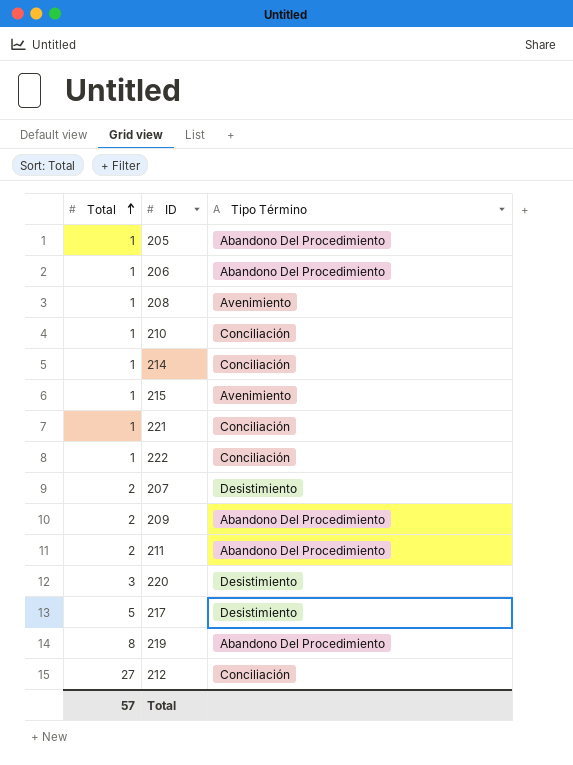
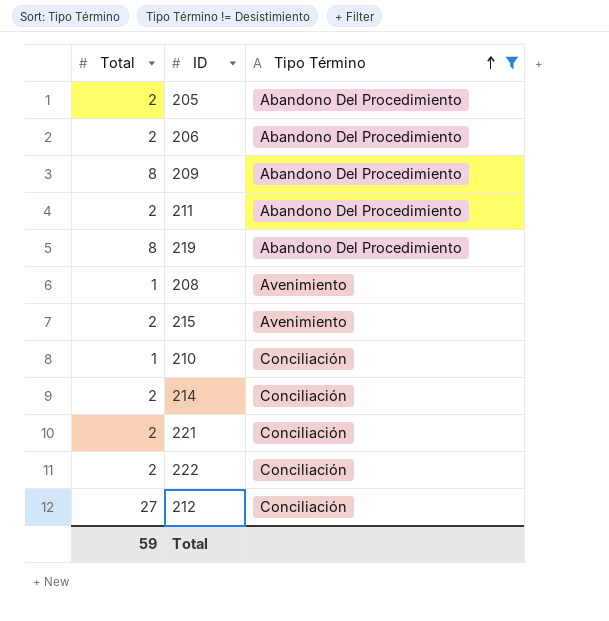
filter: none -> Tipo Término != Desistimiento
row order: Total ascending -> Tipo Término ascending
205 | Total: 1 -> 2
206 | Total: 1 -> 2
209 | Total: 2 -> 8
215 | Total: 1 -> 2
214 | Total: 1 -> 2
221 | Total: 1 -> 2
222 | Total: 1 -> 2
Total | Total: 57 -> 59

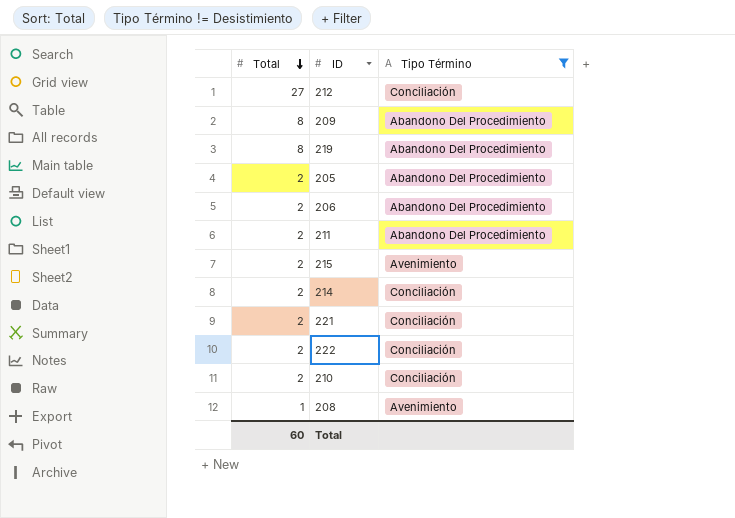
row order: Tipo Término ascending -> Total descending
210 | Total: 1 -> 2
Total | Total: 59 -> 60

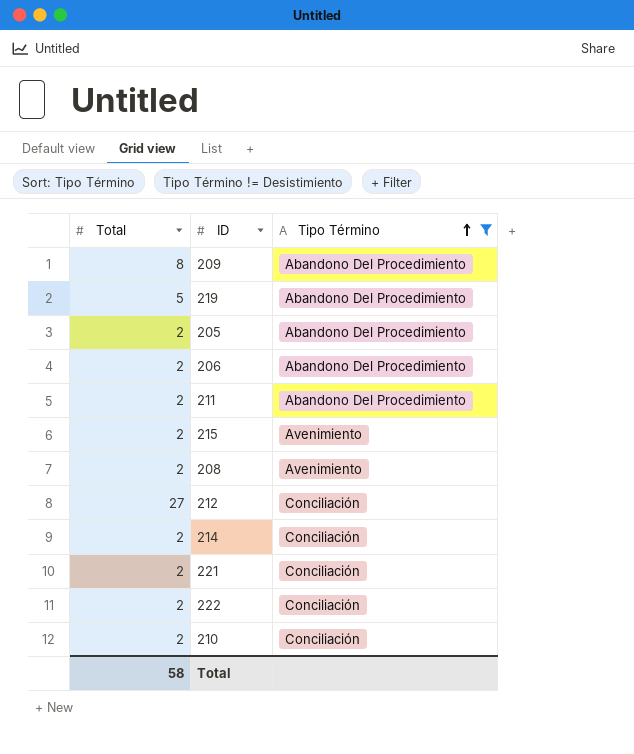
row order: Total descending -> Tipo Término ascending
219 | Total: 8 -> 5
208 | Total: 1 -> 2
Total | Total: 60 -> 58

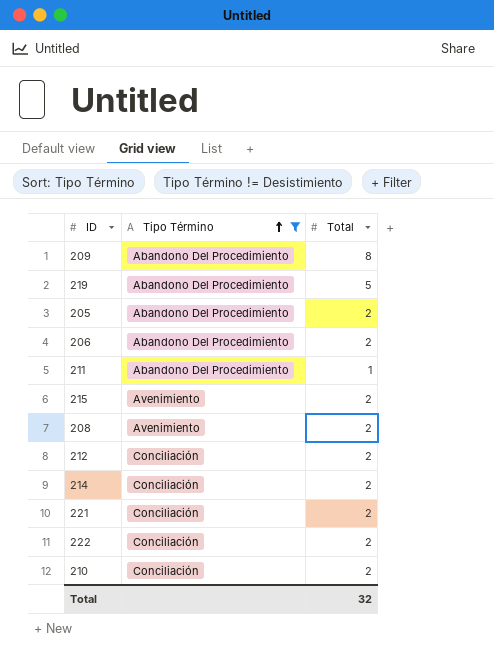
column Total | position: 1 -> 3
211 | Total: 2 -> 1
212 | Total: 27 -> 2
Total | Total: 58 -> 32

